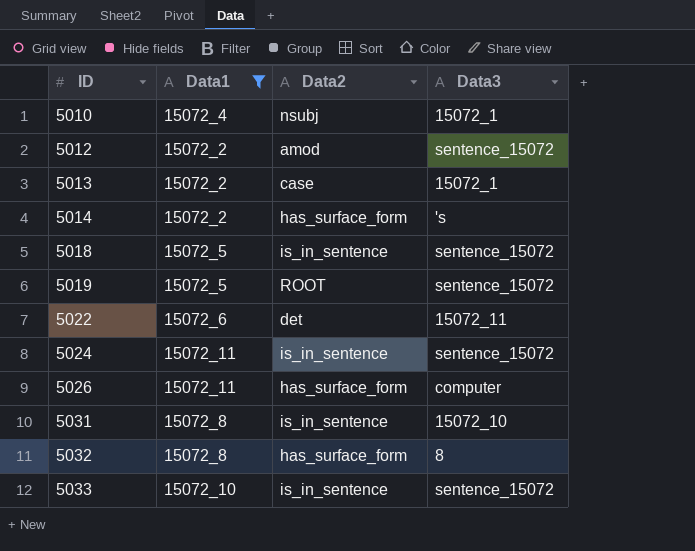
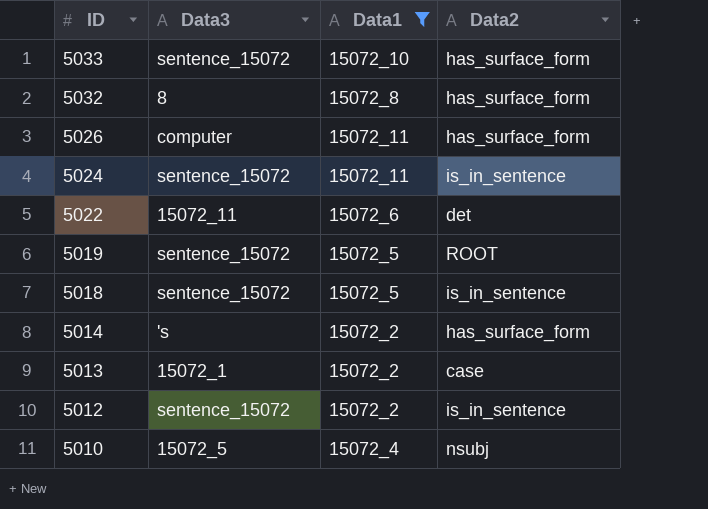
row order: ID ascending -> ID descending
column Data3 | position: 4 -> 2
row 5031: 15072_8 | is_in_sentence | 15072_10 -> none
5033 | Data2: is_in_sentence -> has_surface_form
5012 | Data2: amod -> is_in_sentence
5010 | Data3: 15072_1 -> 15072_5

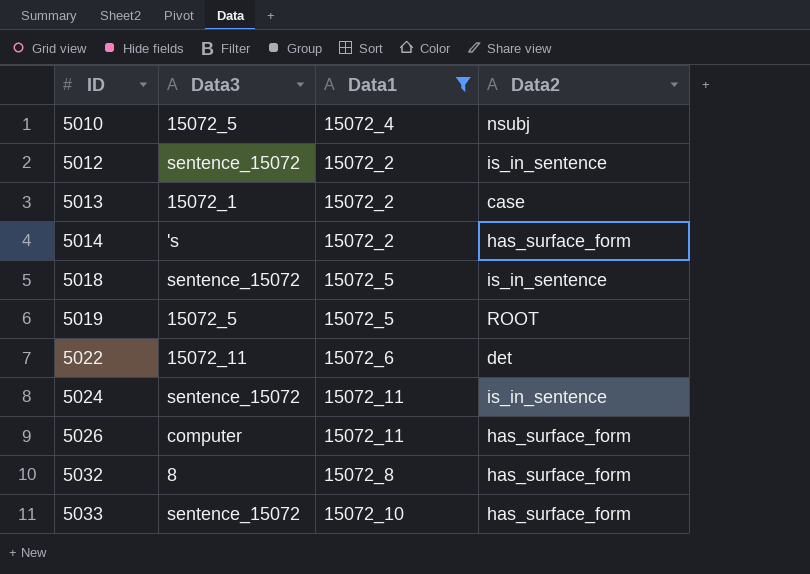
row order: ID descending -> ID ascending
5019 | Data3: sentence_15072 -> 15072_5

